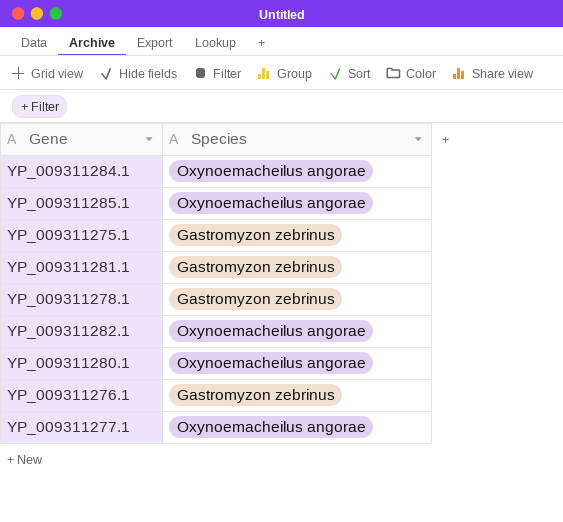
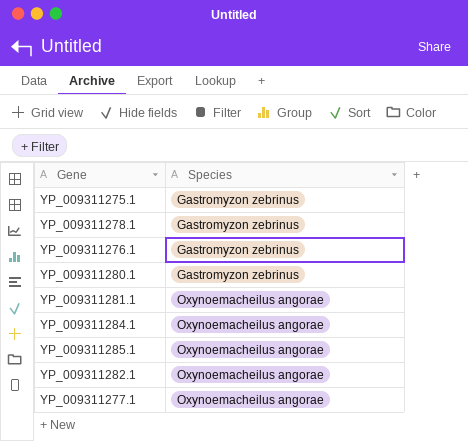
row order: none -> Species ascending
YP_009311280.1 | Species: Oxynoemacheilus angorae -> Gastromyzon zebrinus
YP_009311281.1 | Species: Gastromyzon zebrinus -> Oxynoemacheilus angorae

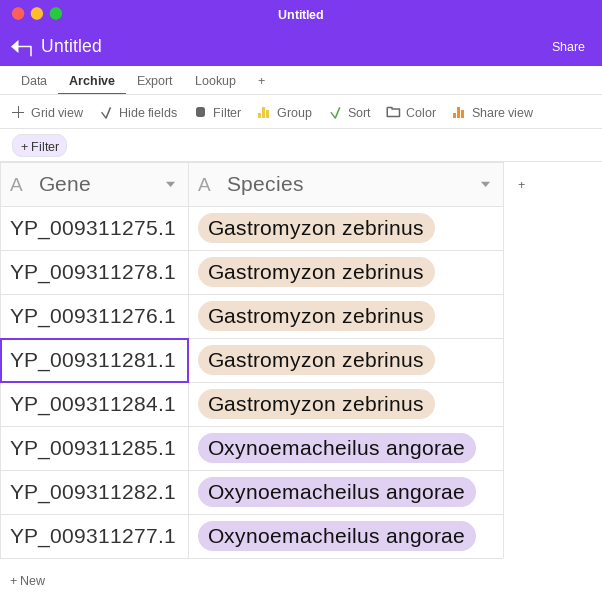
row YP_009311280.1: Gastromyzon zebrinus -> none
YP_009311281.1 | Species: Oxynoemacheilus angorae -> Gastromyzon zebrinus
YP_009311284.1 | Species: Oxynoemacheilus angorae -> Gastromyzon zebrinus

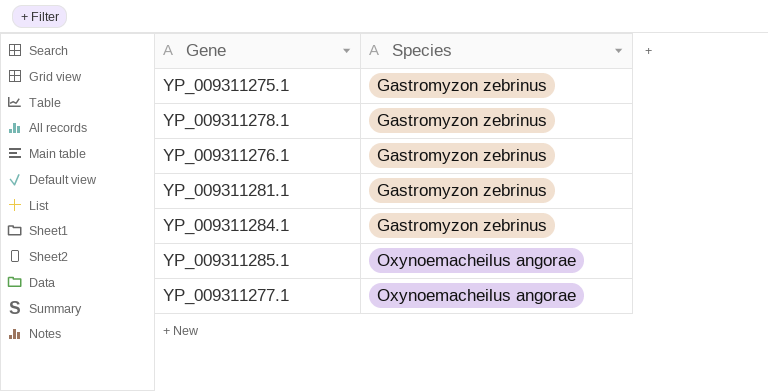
row YP_009311282.1: Oxynoemacheilus angorae -> none

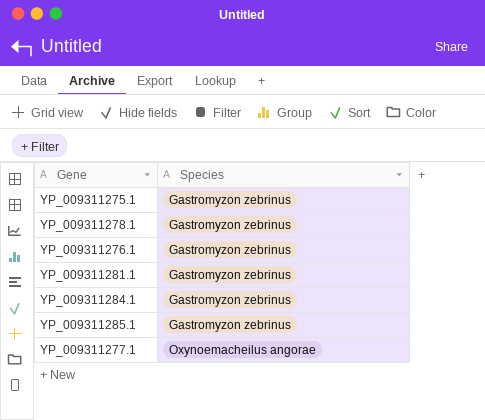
YP_009311285.1 | Species: Oxynoemacheilus angorae -> Gastromyzon zebrinus

